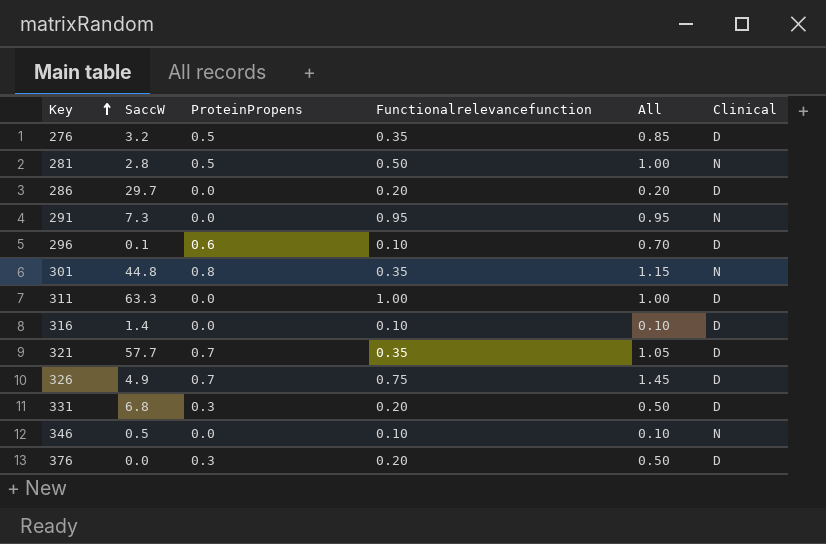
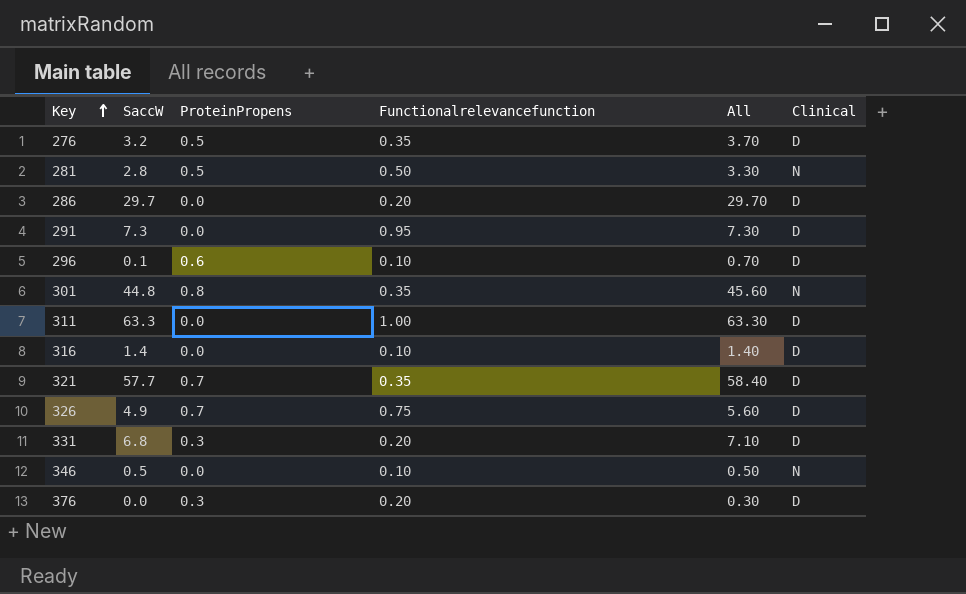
column All | formula: [ProteinPropens] + [Functionalrelevancefunction] -> [SaccW] + [ProteinPropens]
291 | Clinical: N -> D

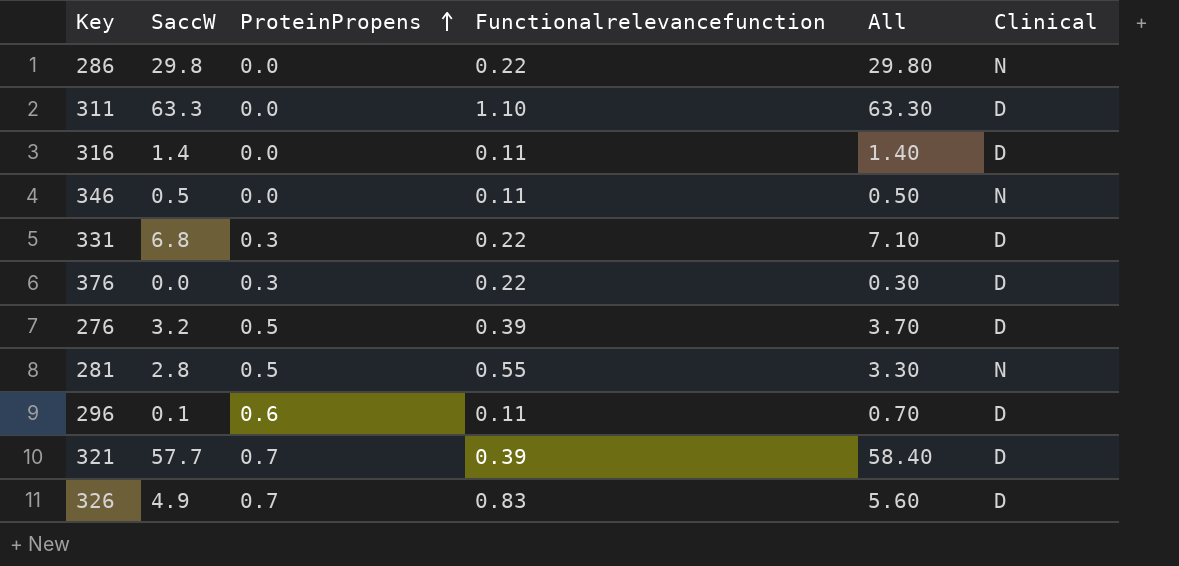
row order: Key ascending -> ProteinPropens ascending
row 291: 7.3 | 0.0 | 0.95 | 7.30 | D -> none
row 301: 44.8 | 0.8 | 0.35 | 45.60 | N -> none
286 | SaccW: 29.7 -> 29.8
286 | Functionalrelevancefunction: 0.20 -> 0.22
286 | All: 29.70 -> 29.80
286 | Clinical: D -> N
311 | Functionalrelevancefunction: 1.00 -> 1.10
316 | Functionalrelevancefunction: 0.10 -> 0.11
346 | Functionalrelevancefunction: 0.10 -> 0.11
331 | Functionalrelevancefunction: 0.20 -> 0.22
376 | Functionalrelevancefunction: 0.20 -> 0.22
276 | Functionalrelevancefunction: 0.35 -> 0.39
281 | Functionalrelevancefunction: 0.50 -> 0.55
296 | Functionalrelevancefunction: 0.10 -> 0.11
321 | Functionalrelevancefunction: 0.35 -> 0.39
326 | Functionalrelevancefunction: 0.75 -> 0.83

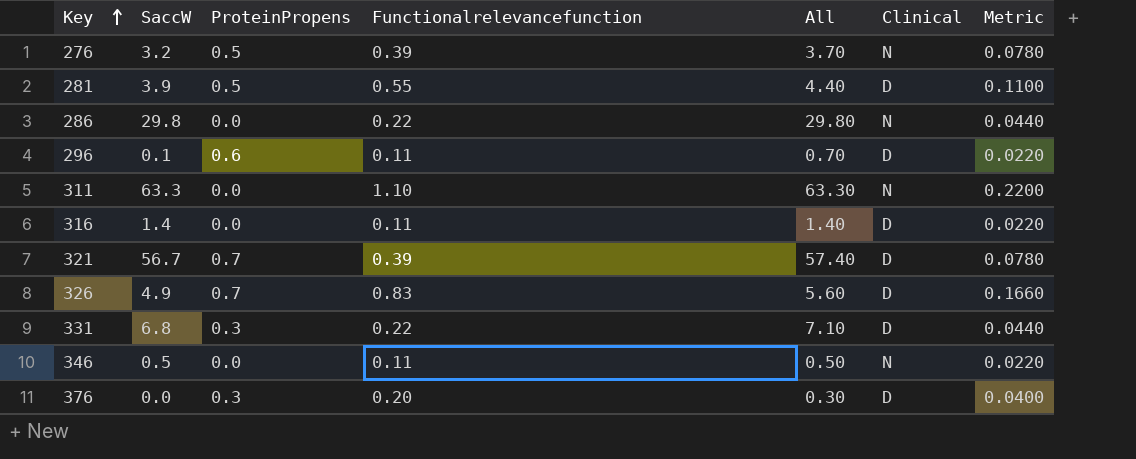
row order: ProteinPropens ascending -> Key ascending
column Metric | formula: none -> [Functionalrelevancefunction] * 0.2
276 | Clinical: D -> N
281 | SaccW: 2.8 -> 3.9
281 | All: 3.30 -> 4.40
281 | Clinical: N -> D
311 | Clinical: D -> N
321 | SaccW: 57.7 -> 56.7
321 | All: 58.40 -> 57.40
376 | Functionalrelevancefunction: 0.22 -> 0.20

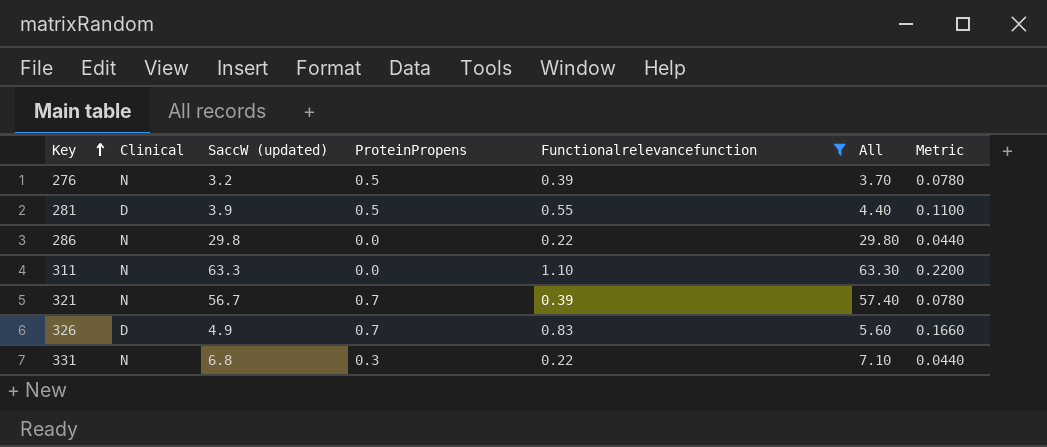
filter: none -> Functionalrelevancefunction >= 0.22
column Clinical | position: 6 -> 2
column name: SaccW -> SaccW (updated)
321 | Clinical: D -> N
331 | Clinical: D -> N

